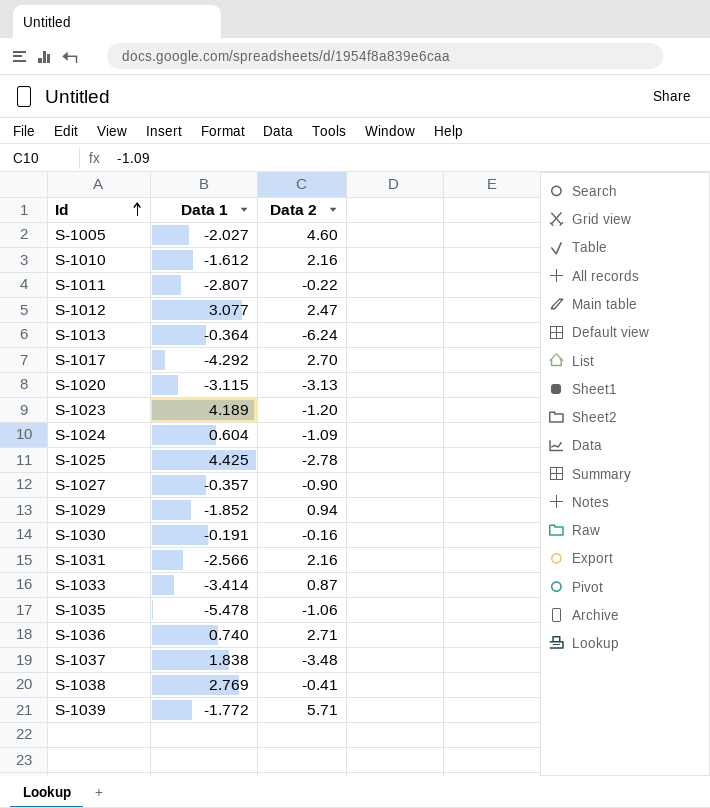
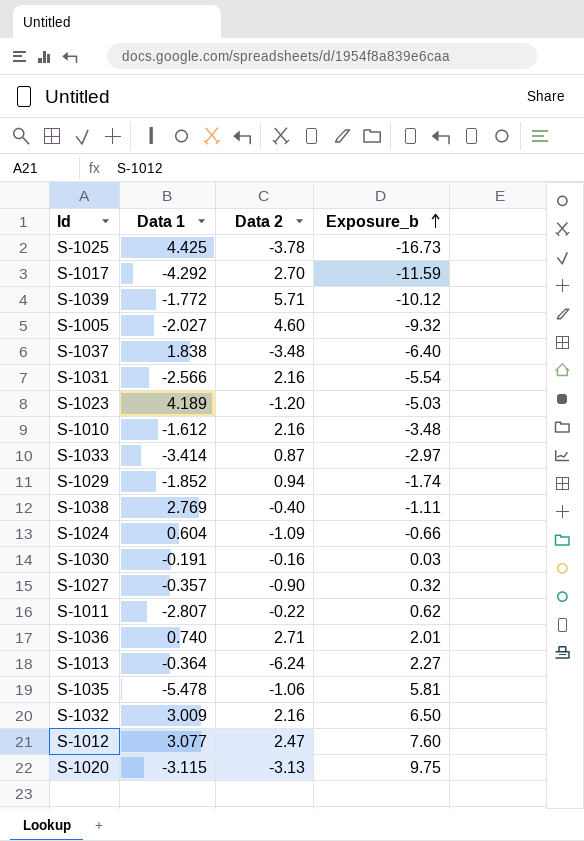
row order: Id ascending -> Exposure_b ascending
column Exposure_b | formula: none -> [Data 1] * [Data 2]
S-1025 | Data 2: -2.78 -> -3.78
S-1038 | Data 2: -0.41 -> -0.40
row S-1032: none -> 3.009 | 2.16 | 6.50

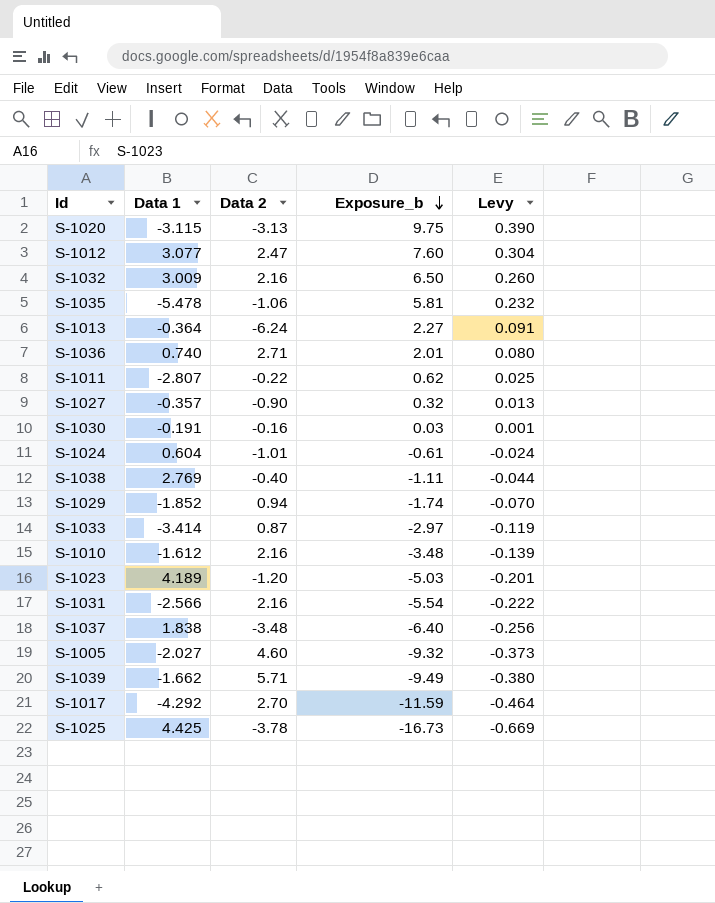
row order: Exposure_b ascending -> Exposure_b descending
column Levy | formula: none -> [Exposure_b] * 0.04
S-1024 | Data 2: -1.09 -> -1.01
S-1024 | Exposure_b: -0.66 -> -0.61
S-1039 | Data 1: -1.772 -> -1.662
S-1039 | Exposure_b: -10.12 -> -9.49

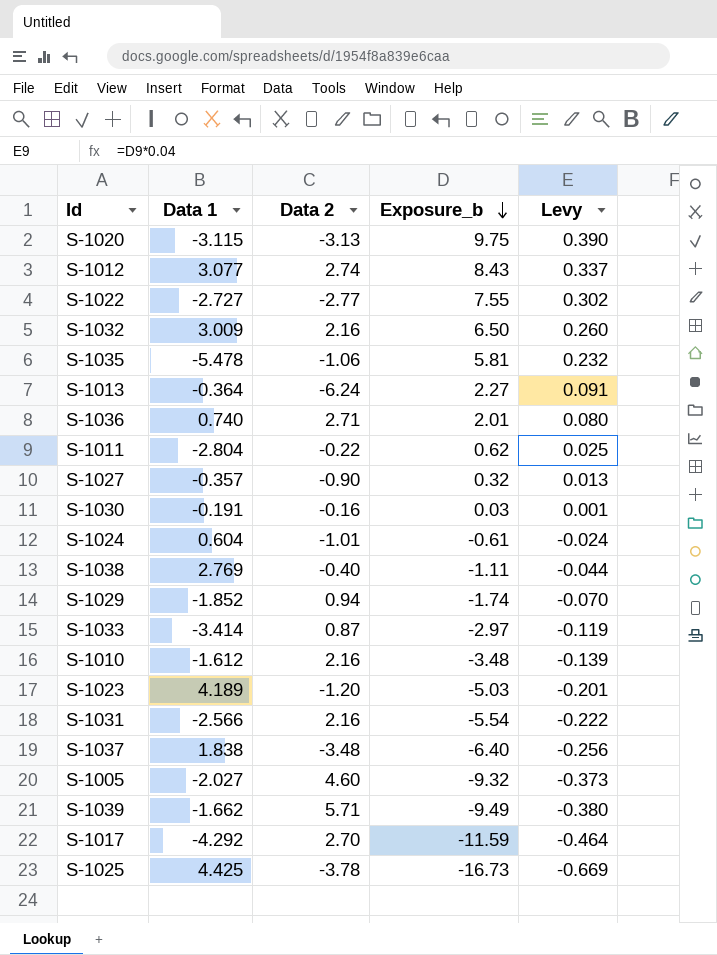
S-1012 | Data 2: 2.47 -> 2.74
S-1012 | Exposure_b: 7.60 -> 8.43
S-1012 | Levy: 0.304 -> 0.337
row S-1022: none -> -2.727 | -2.77 | 7.55 | 0.302
S-1011 | Data 1: -2.807 -> -2.804

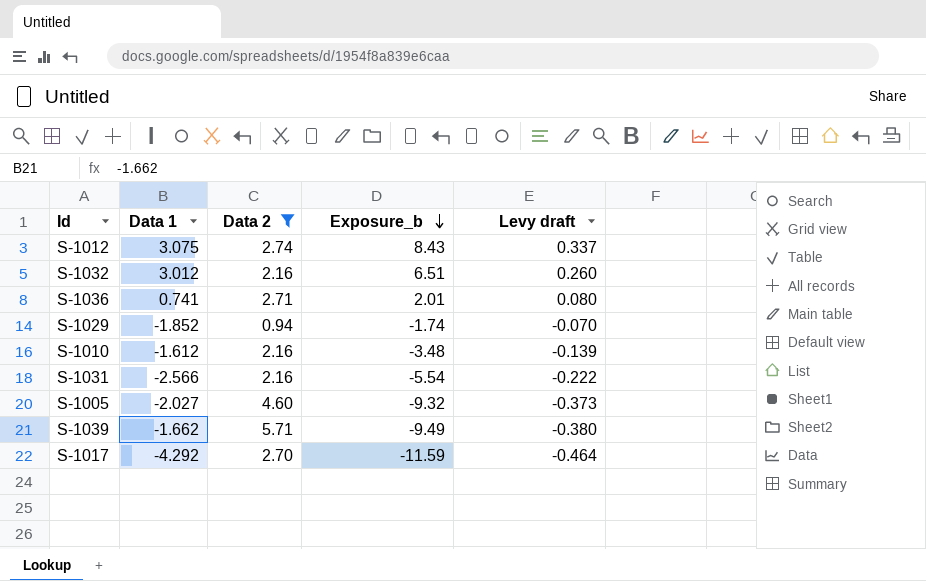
filter: none -> Data 2 >= 0.94
column name: Levy -> Levy draft
S-1012 | Data 1: 3.077 -> 3.075
S-1032 | Data 1: 3.009 -> 3.012
S-1032 | Exposure_b: 6.50 -> 6.51
S-1036 | Data 1: 0.740 -> 0.741

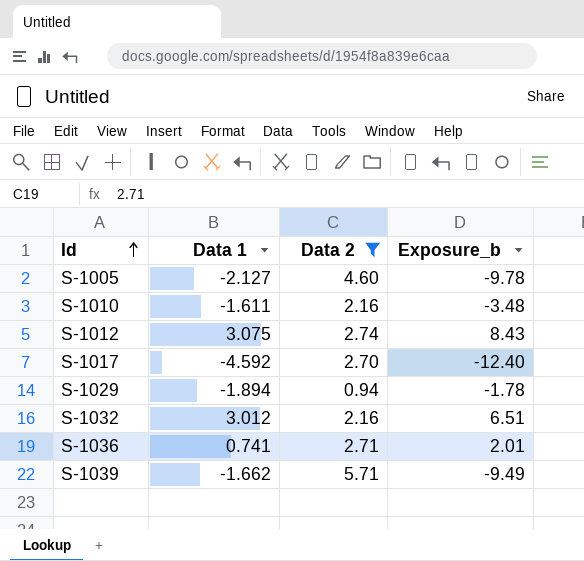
row order: Exposure_b descending -> Id ascending
column Levy draft | formula: [Exposure_b] * 0.04 -> none
row S-1031: -2.566 | 2.16 | -5.54 | -0.222 -> none
S-1005 | Data 1: -2.027 -> -2.127
S-1005 | Exposure_b: -9.32 -> -9.78
S-1010 | Data 1: -1.612 -> -1.611
S-1017 | Data 1: -4.292 -> -4.592
S-1017 | Exposure_b: -11.59 -> -12.40
S-1029 | Data 1: -1.852 -> -1.894
S-1029 | Exposure_b: -1.74 -> -1.78

